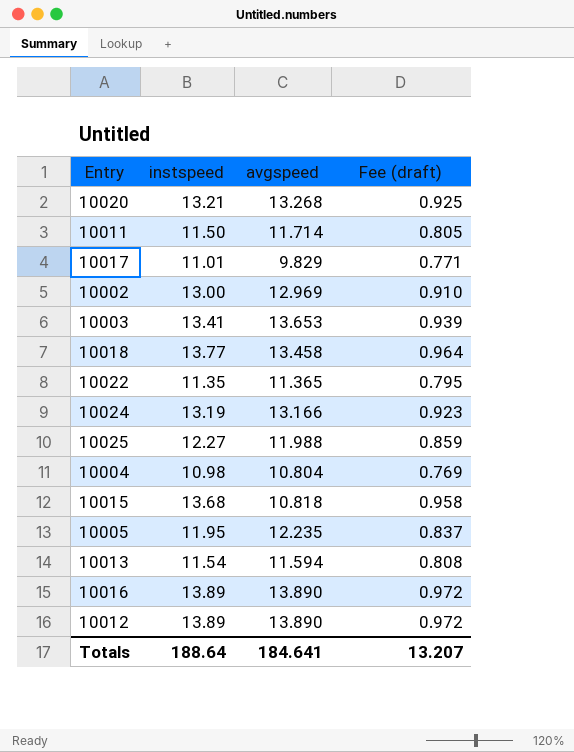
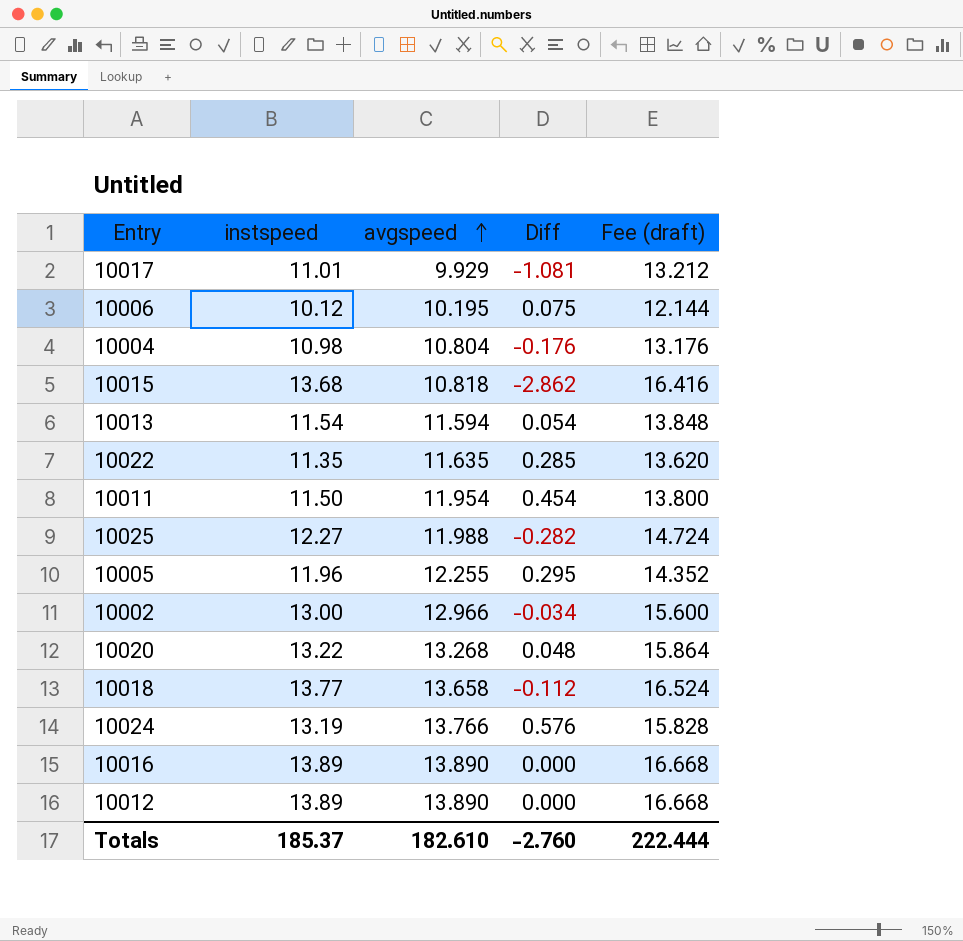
row order: none -> avgspeed ascending
column Diff | formula: none -> [avgspeed] - [instspeed]
column Fee (draft) | formula: [instspeed] * 0.07 -> [instspeed] * 1.2
row 10003: 13.41 | 13.653 | 0.939 -> none
10017 | avgspeed: 9.829 -> 9.929
row 10006: none -> 10.12 | 10.195 | 0.075 | 12.144
10022 | avgspeed: 11.365 -> 11.635
10011 | avgspeed: 11.714 -> 11.954
10005 | instspeed: 11.95 -> 11.96
10005 | avgspeed: 12.235 -> 12.255
10002 | avgspeed: 12.969 -> 12.966
10020 | instspeed: 13.21 -> 13.22
10018 | avgspeed: 13.458 -> 13.658
10024 | avgspeed: 13.166 -> 13.766
Totals | instspeed: 188.64 -> 185.37
Totals | avgspeed: 184.641 -> 182.610
Totals | Fee (draft): 13.207 -> 222.444

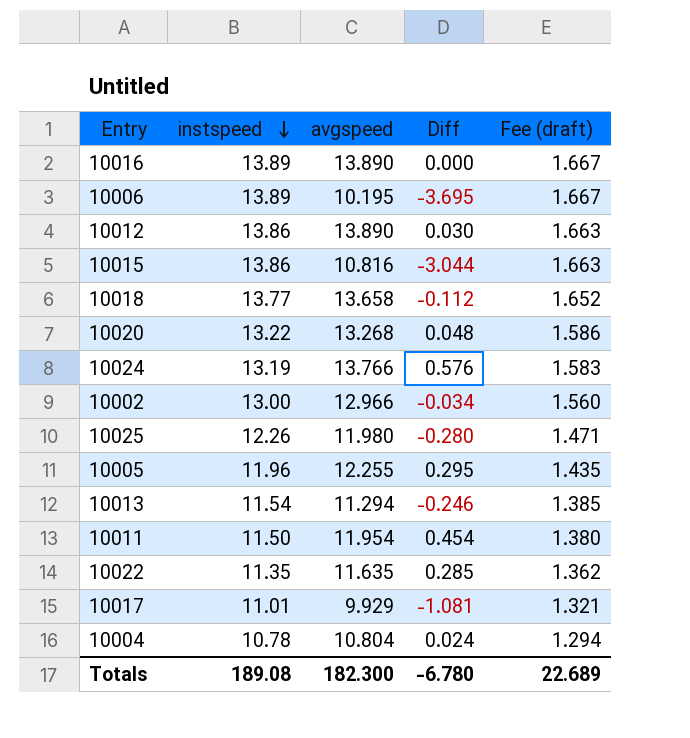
row order: avgspeed ascending -> instspeed descending
column Fee (draft) | formula: [instspeed] * 1.2 -> [instspeed] * 0.12
10006 | instspeed: 10.12 -> 13.89
10006 | Diff: 0.075 -> -3.695
10012 | instspeed: 13.89 -> 13.86
10012 | Diff: 0.000 -> 0.030
10015 | instspeed: 13.68 -> 13.86
10015 | avgspeed: 10.818 -> 10.816
10015 | Diff: -2.862 -> -3.044
10025 | instspeed: 12.27 -> 12.26
10025 | avgspeed: 11.988 -> 11.980
10025 | Diff: -0.282 -> -0.280
10013 | avgspeed: 11.594 -> 11.294
10013 | Diff: 0.054 -> -0.246
10004 | instspeed: 10.98 -> 10.78
10004 | Diff: -0.176 -> 0.024
Totals | instspeed: 185.37 -> 189.08
Totals | avgspeed: 182.610 -> 182.300
Totals | Diff: -2.760 -> -6.780
Totals | Fee (draft): 222.444 -> 22.689

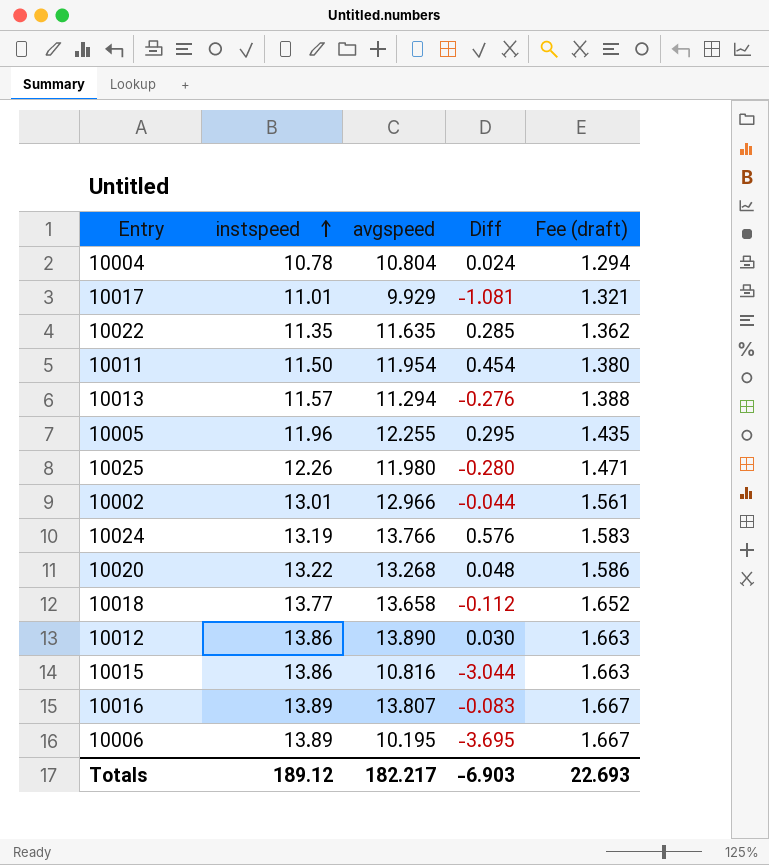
row order: instspeed descending -> instspeed ascending
10013 | instspeed: 11.54 -> 11.57
10013 | Diff: -0.246 -> -0.276
10013 | Fee (draft): 1.385 -> 1.388
10002 | instspeed: 13.00 -> 13.01
10002 | Diff: -0.034 -> -0.044
10002 | Fee (draft): 1.560 -> 1.561
10016 | avgspeed: 13.890 -> 13.807
10016 | Diff: 0.000 -> -0.083
Totals | instspeed: 189.08 -> 189.12
Totals | avgspeed: 182.300 -> 182.217
Totals | Diff: -6.780 -> -6.903
Totals | Fee (draft): 22.689 -> 22.693

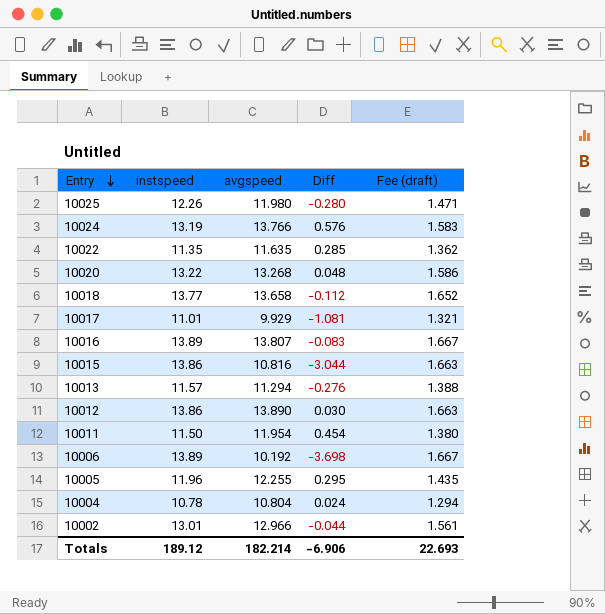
row order: instspeed ascending -> Entry descending
10006 | avgspeed: 10.195 -> 10.192
10006 | Diff: -3.695 -> -3.698
Totals | avgspeed: 182.217 -> 182.214
Totals | Diff: -6.903 -> -6.906

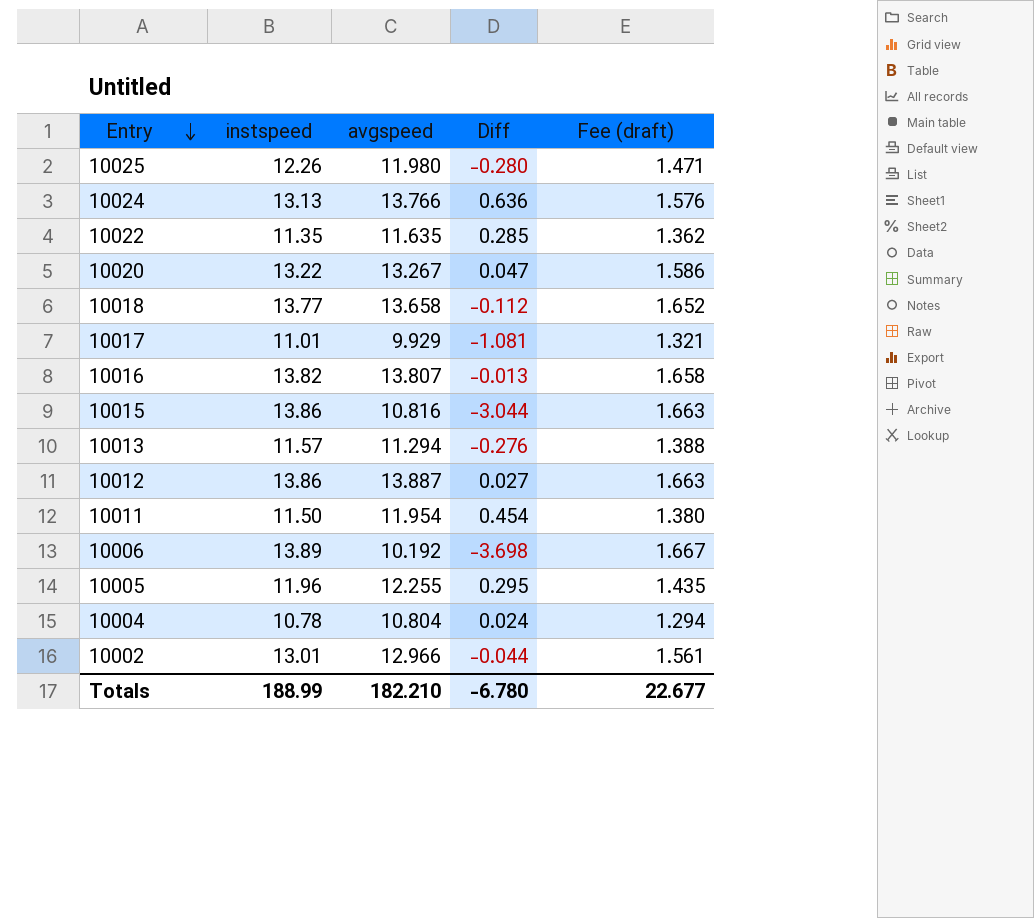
10024 | instspeed: 13.19 -> 13.13
10024 | Diff: 0.576 -> 0.636
10024 | Fee (draft): 1.583 -> 1.576
10020 | avgspeed: 13.268 -> 13.267
10020 | Diff: 0.048 -> 0.047
10016 | instspeed: 13.89 -> 13.82
10016 | Diff: -0.083 -> -0.013
10016 | Fee (draft): 1.667 -> 1.658
10012 | avgspeed: 13.890 -> 13.887
10012 | Diff: 0.030 -> 0.027
Totals | instspeed: 189.12 -> 188.99
Totals | avgspeed: 182.214 -> 182.210
Totals | Diff: -6.906 -> -6.780
Totals | Fee (draft): 22.693 -> 22.677

